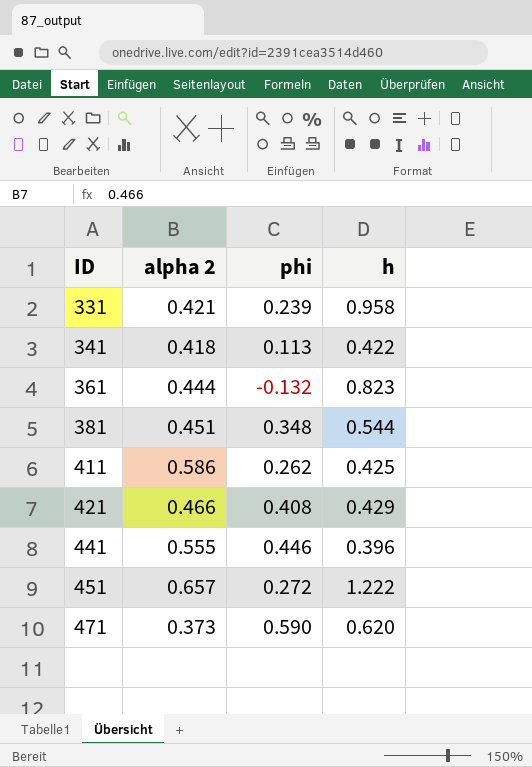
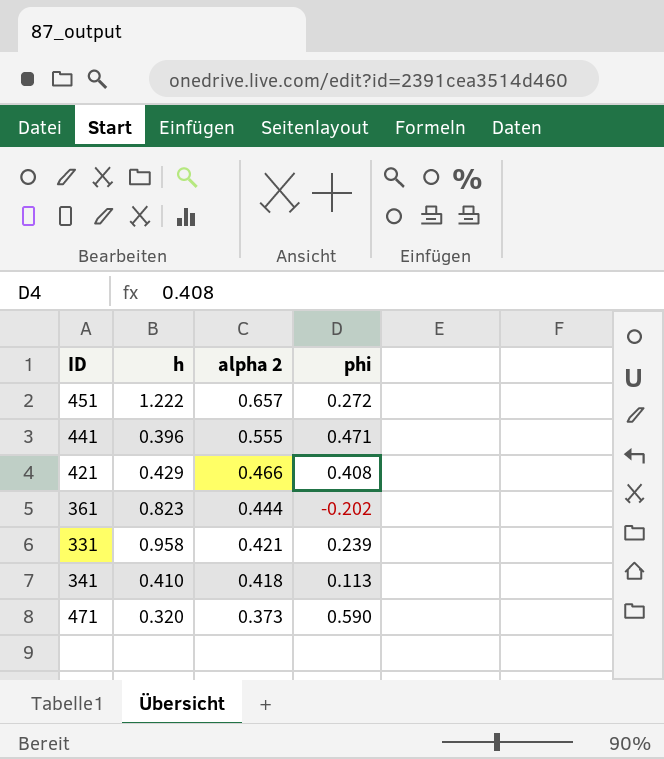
row order: ID ascending -> alpha 2 descending
column h | position: 4 -> 2
row 381: 0.451 | 0.348 | 0.544 -> none
row 411: 0.586 | 0.262 | 0.425 -> none
441 | phi: 0.446 -> 0.471
361 | phi: -0.132 -> -0.202
341 | h: 0.422 -> 0.410
471 | h: 0.620 -> 0.320

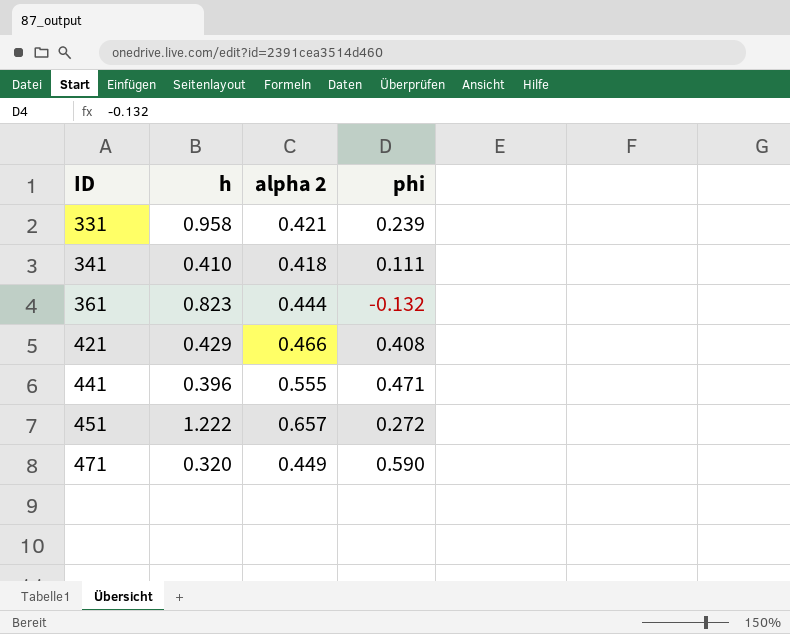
row order: alpha 2 descending -> ID ascending
341 | phi: 0.113 -> 0.111
361 | phi: -0.202 -> -0.132
471 | alpha 2: 0.373 -> 0.449

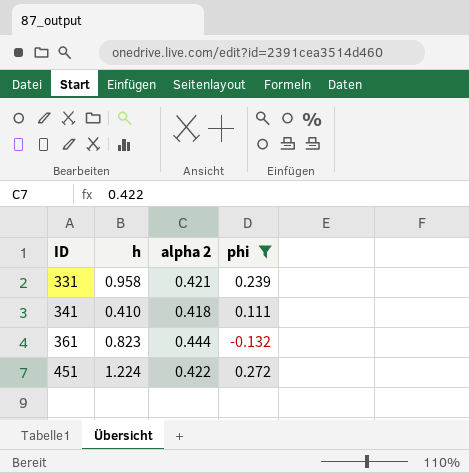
filter: none -> phi <= 0.272
451 | h: 1.222 -> 1.224
451 | alpha 2: 0.657 -> 0.422

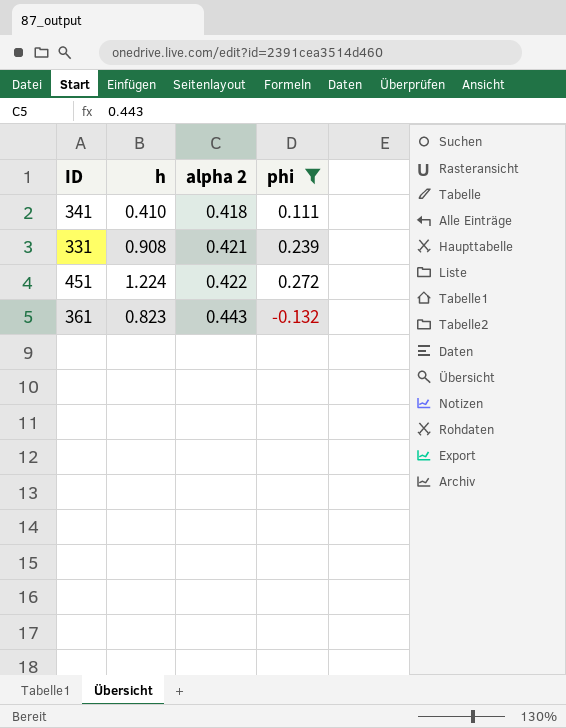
row order: ID ascending -> alpha 2 ascending
331 | h: 0.958 -> 0.908
361 | alpha 2: 0.444 -> 0.443

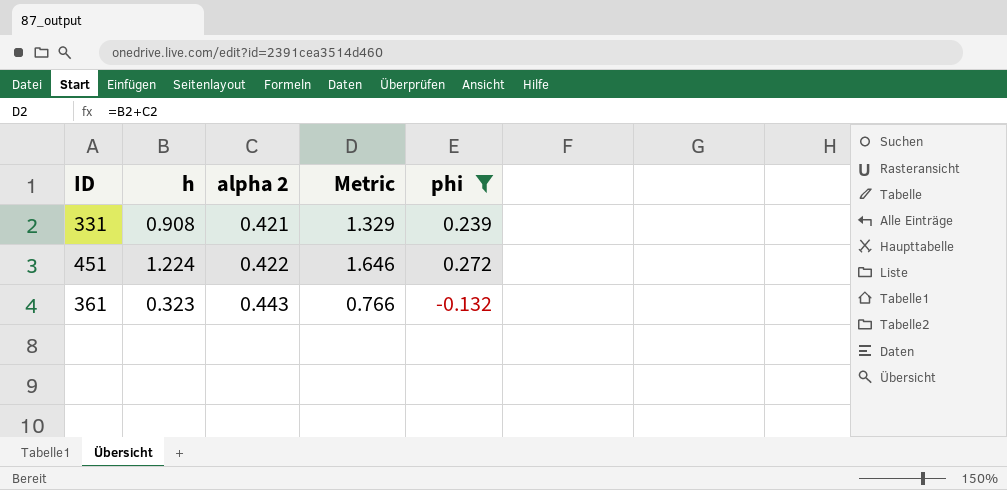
column Metric | formula: none -> [h] + [alpha 2]
row 341: 0.410 | 0.418 | 0.111 -> none
361 | h: 0.823 -> 0.323

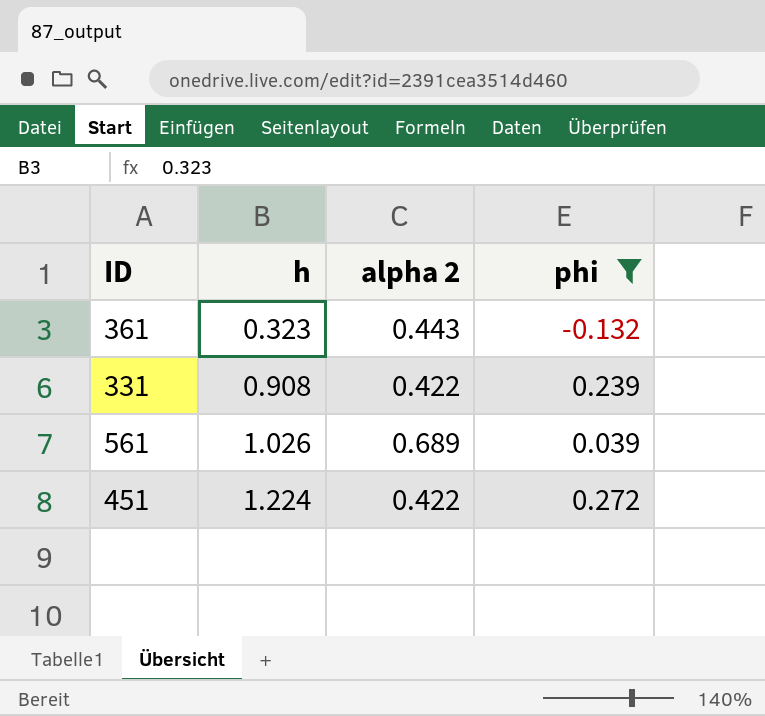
row order: alpha 2 ascending -> h ascending
column Metric | formula: [h] + [alpha 2] -> none
331 | alpha 2: 0.421 -> 0.422
row 561: none -> 1.026 | 0.689 | 0.039

